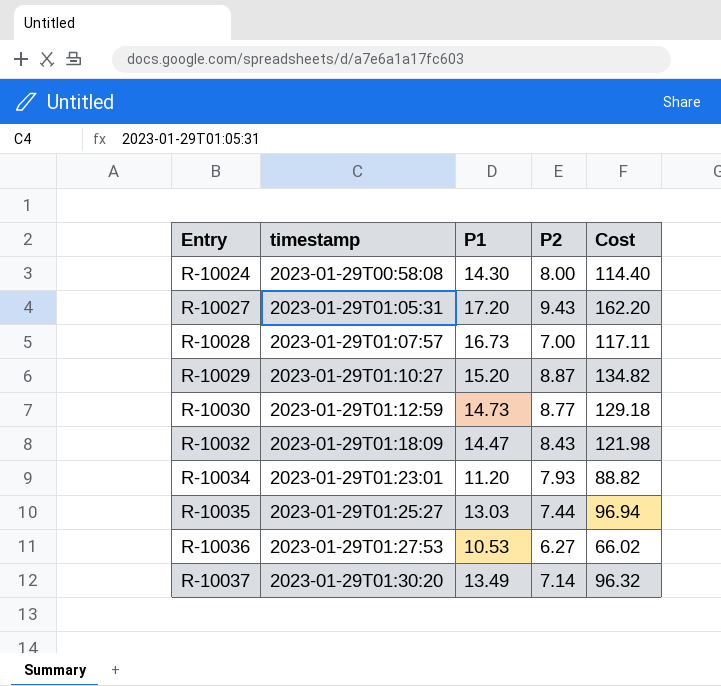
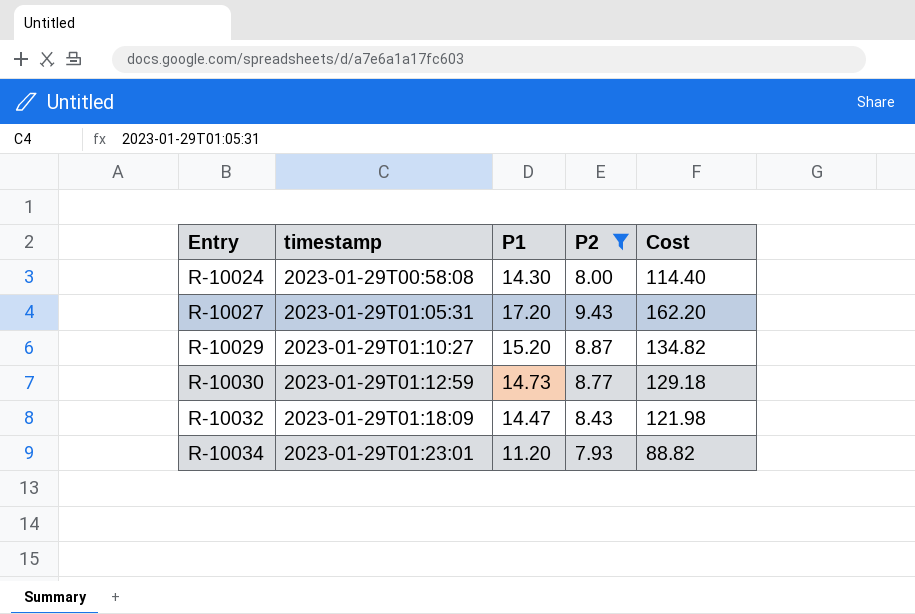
filter: none -> P2 >= 7.93

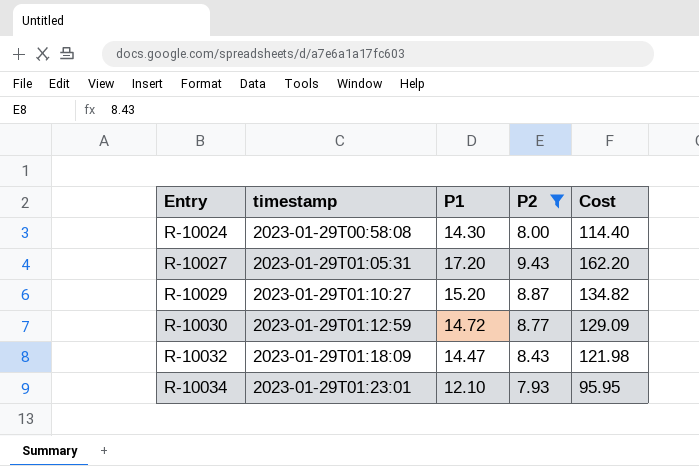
R-10030 | P1: 14.73 -> 14.72
R-10030 | Cost: 129.18 -> 129.09
R-10034 | P1: 11.20 -> 12.10
R-10034 | Cost: 88.82 -> 95.95

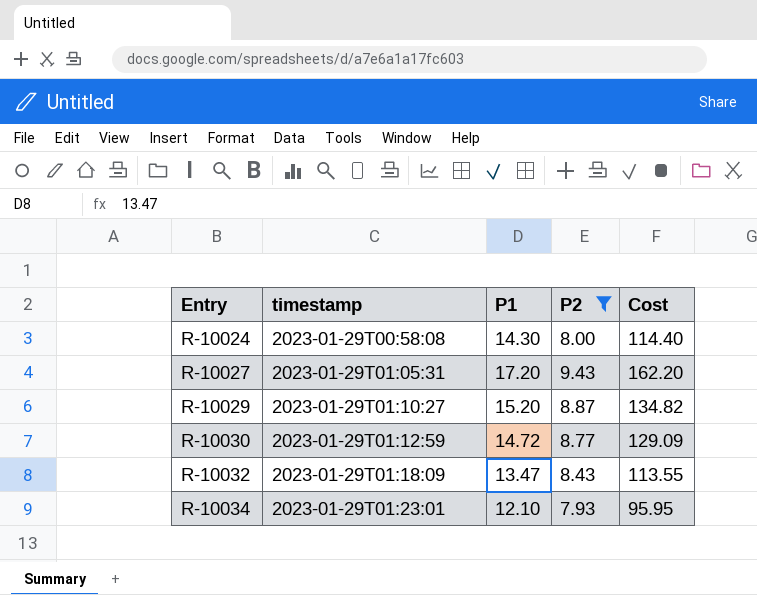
R-10032 | P1: 14.47 -> 13.47
R-10032 | Cost: 121.98 -> 113.55

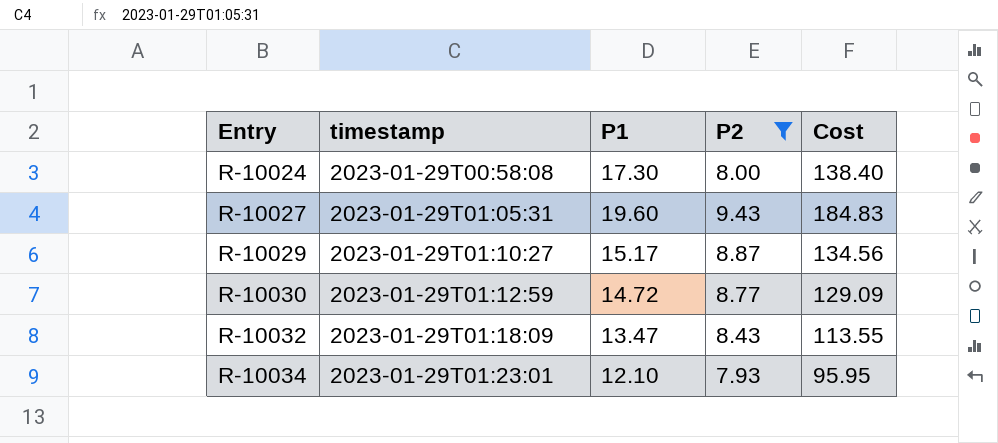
R-10024 | P1: 14.30 -> 17.30
R-10024 | Cost: 114.40 -> 138.40
R-10027 | P1: 17.20 -> 19.60
R-10027 | Cost: 162.20 -> 184.83
R-10029 | P1: 15.20 -> 15.17
R-10029 | Cost: 134.82 -> 134.56

